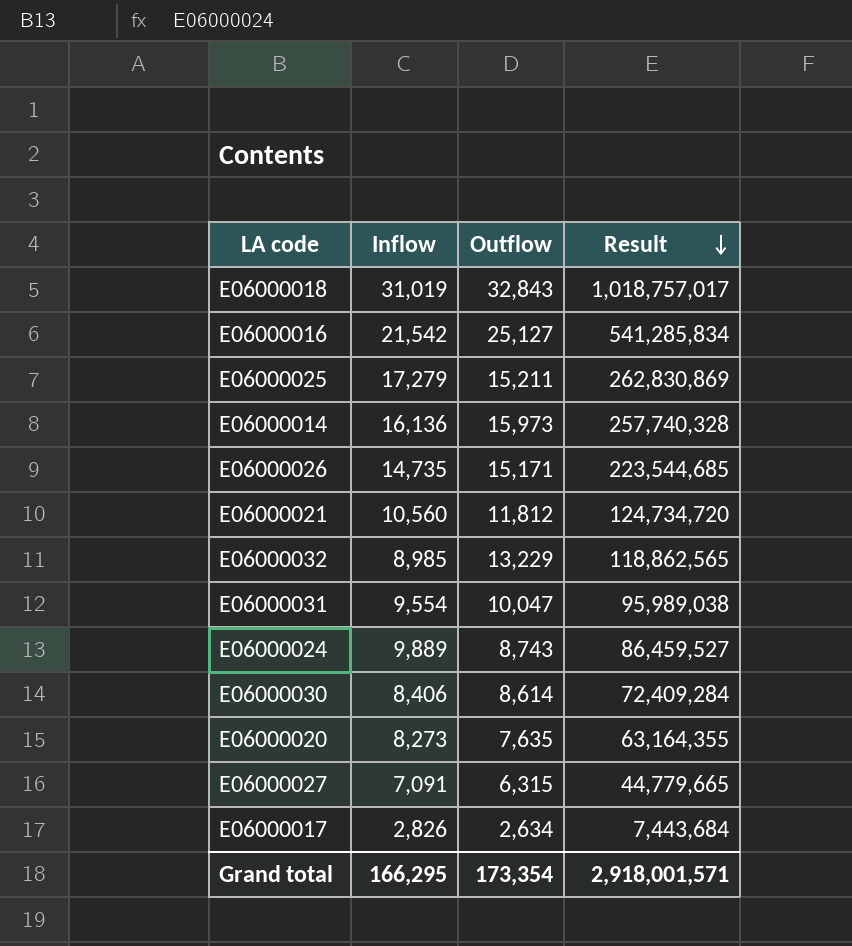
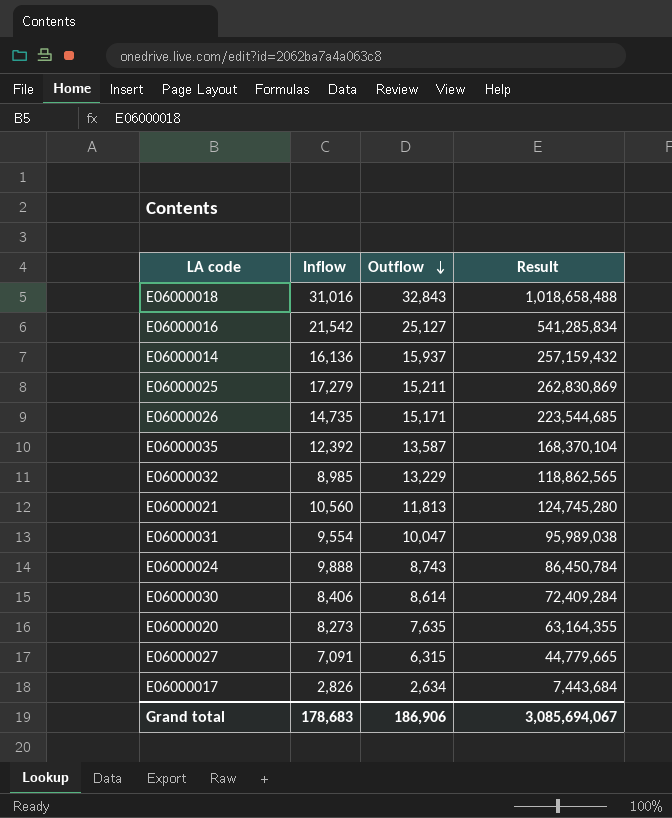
row order: Result descending -> Outflow descending
E06000018 | Inflow: 31,019 -> 31,016
E06000018 | Result: 1,018,757,017 -> 1,018,658,488
E06000014 | Outflow: 15,973 -> 15,937
E06000014 | Result: 257,740,328 -> 257,159,432
row E06000035: none -> 12,392 | 13,587 | 168,370,104
E06000021 | Outflow: 11,812 -> 11,813
E06000021 | Result: 124,734,720 -> 124,745,280
E06000024 | Inflow: 9,889 -> 9,888
E06000024 | Result: 86,459,527 -> 86,450,784
Grand total | Inflow: 166,295 -> 178,683
Grand total | Outflow: 173,354 -> 186,906
Grand total | Result: 2,918,001,571 -> 3,085,694,067

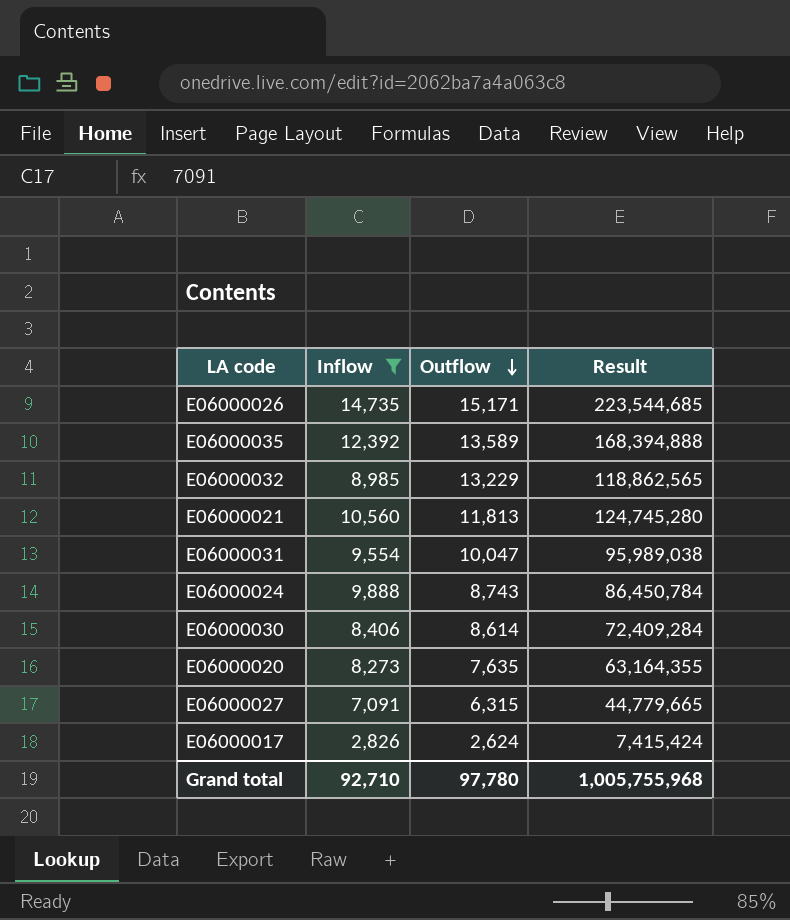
filter: none -> Inflow <= 14,735
E06000035 | Outflow: 13,587 -> 13,589
E06000035 | Result: 168,370,104 -> 168,394,888
E06000017 | Outflow: 2,634 -> 2,624
E06000017 | Result: 7,443,684 -> 7,415,424
Grand total | Inflow: 178,683 -> 92,710
Grand total | Outflow: 186,906 -> 97,780
Grand total | Result: 3,085,694,067 -> 1,005,755,968

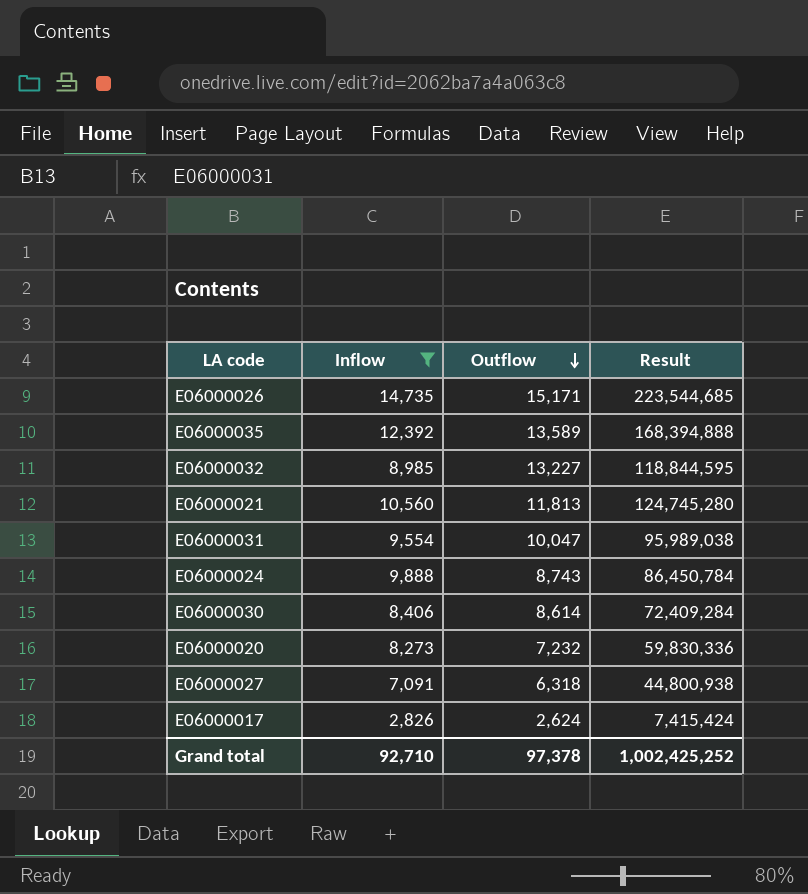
E06000032 | Outflow: 13,229 -> 13,227
E06000032 | Result: 118,862,565 -> 118,844,595
E06000020 | Outflow: 7,635 -> 7,232
E06000020 | Result: 63,164,355 -> 59,830,336
E06000027 | Outflow: 6,315 -> 6,318
E06000027 | Result: 44,779,665 -> 44,800,938
Grand total | Outflow: 97,780 -> 97,378
Grand total | Result: 1,005,755,968 -> 1,002,425,252

